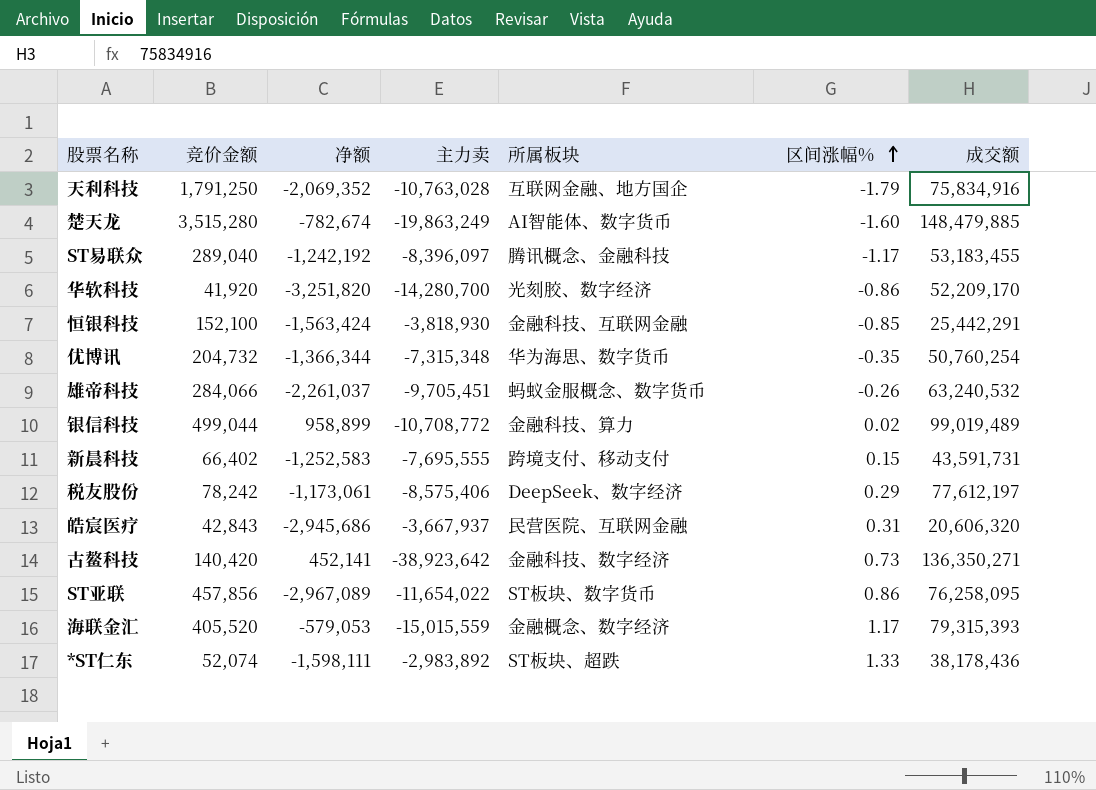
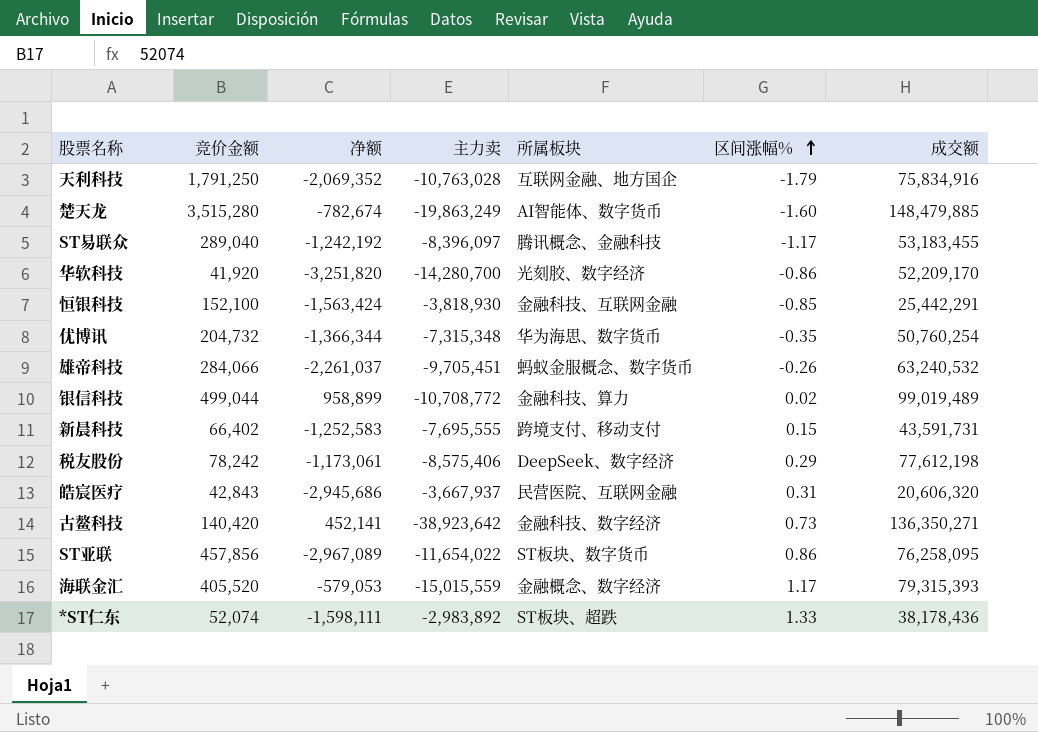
税友股份 | 成交额: 77,612,197 -> 77,612,198

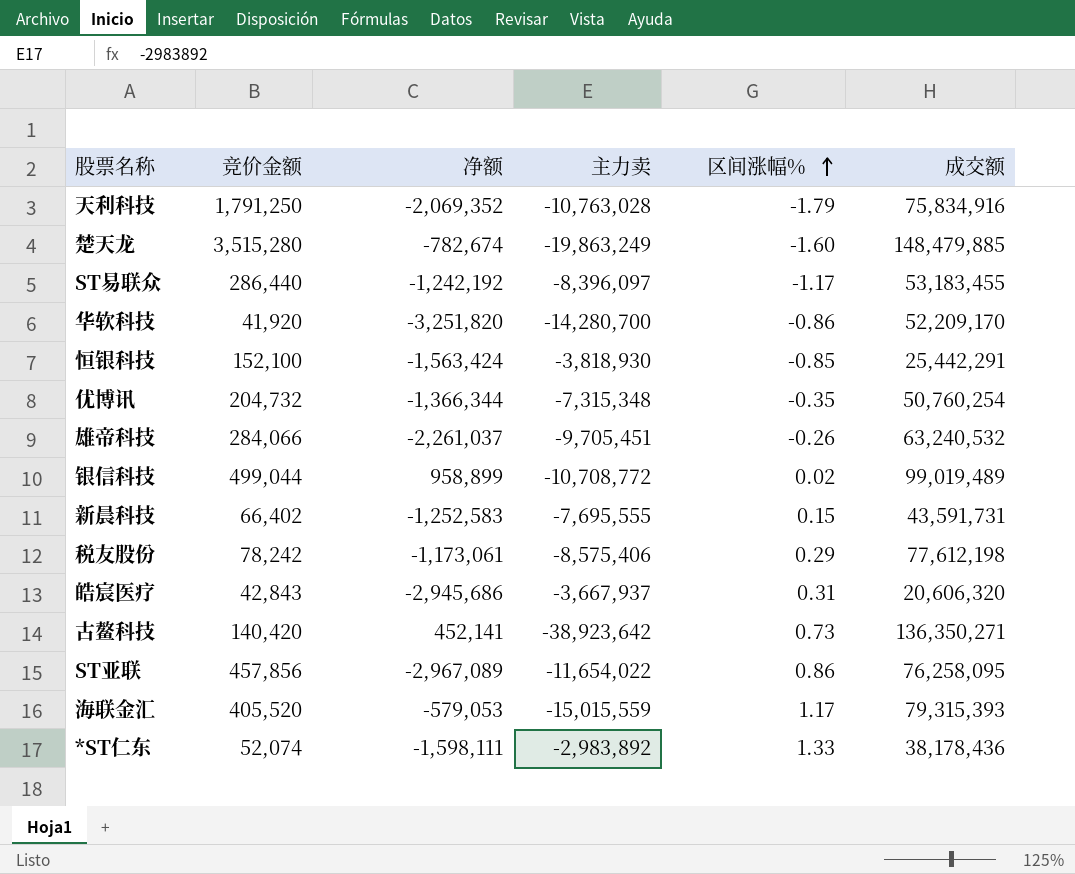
column 所属板块 | position: 5 -> none
ST易联众 | 竞价金额: 289,040 -> 286,440

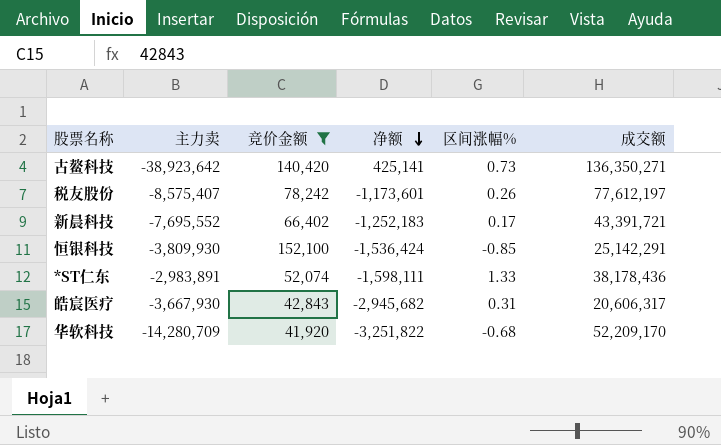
filter: none -> 竞价金额 <= 152,100
row order: 区间涨幅% ascending -> 净额 descending
column 主力卖 | position: 4 -> 2
古鳌科技 | 净额: 452,141 -> 425,141
税友股份 | 主力卖: -8,575,406 -> -8,575,407
税友股份 | 净额: -1,173,061 -> -1,173,601
税友股份 | 区间涨幅%: 0.29 -> 0.26
税友股份 | 成交额: 77,612,198 -> 77,612,197
新晨科技 | 主力卖: -7,695,555 -> -7,695,552
新晨科技 | 净额: -1,252,583 -> -1,252,183
新晨科技 | 区间涨幅%: 0.15 -> 0.17
新晨科技 | 成交额: 43,591,731 -> 43,391,721
恒银科技 | 主力卖: -3,818,930 -> -3,809,930
恒银科技 | 净额: -1,563,424 -> -1,536,424
恒银科技 | 成交额: 25,442,291 -> 25,142,291
*ST仁东 | 主力卖: -2,983,892 -> -2,983,891
皓宸医疗 | 主力卖: -3,667,937 -> -3,667,930
皓宸医疗 | 净额: -2,945,686 -> -2,945,682
皓宸医疗 | 成交额: 20,606,320 -> 20,606,317
华软科技 | 主力卖: -14,280,700 -> -14,280,709
华软科技 | 净额: -3,251,820 -> -3,251,822
华软科技 | 区间涨幅%: -0.86 -> -0.68

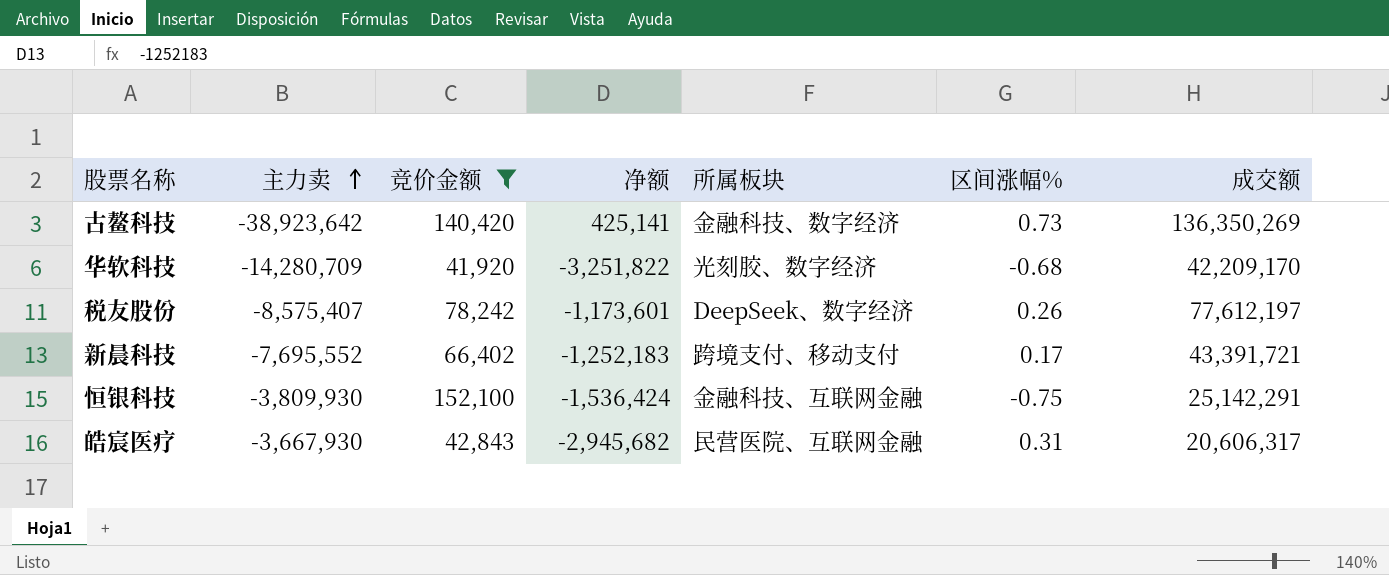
row order: 净额 descending -> 主力卖 ascending
column 所属板块 | position: none -> 5
row *ST仁东: -2,983,891 | 52,074 | -1,598,111 | 1.33 | 38,178,436 -> none
古鳌科技 | 成交额: 136,350,271 -> 136,350,269
华软科技 | 成交额: 52,209,170 -> 42,209,170
恒银科技 | 区间涨幅%: -0.85 -> -0.75

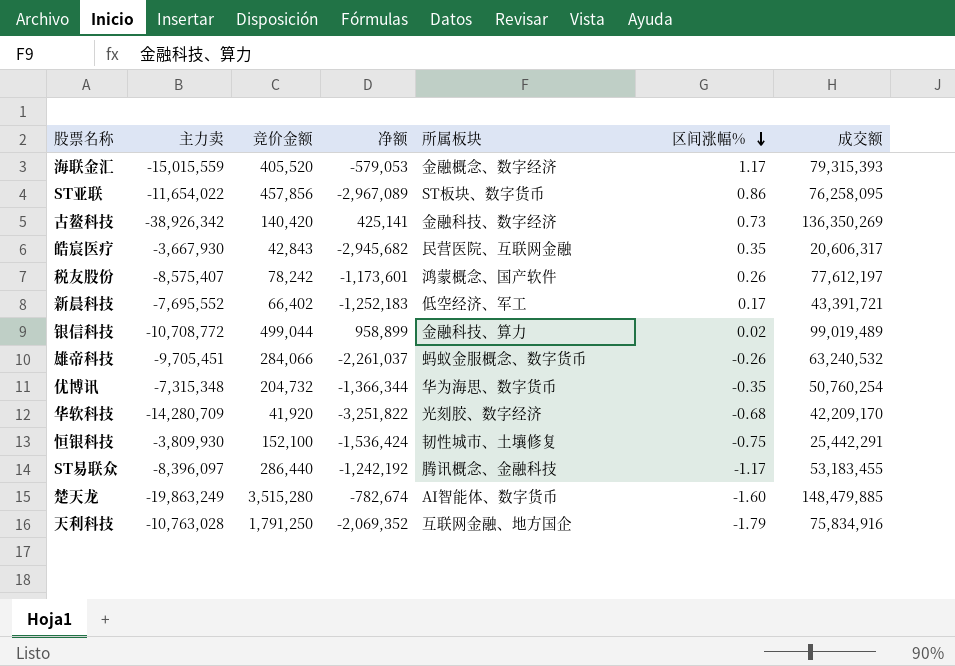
filter: 竞价金额 <= 152,100 -> none
row order: 主力卖 ascending -> 区间涨幅% descending
古鳌科技 | 主力卖: -38,923,642 -> -38,926,342
皓宸医疗 | 区间涨幅%: 0.31 -> 0.35
税友股份 | 所属板块: DeepSeek、数字经济 -> 鸿蒙概念、国产软件
新晨科技 | 所属板块: 跨境支付、移动支付 -> 低空经济、军工
恒银科技 | 所属板块: 金融科技、互联网金融 -> 韧性城市、土壤修复
恒银科技 | 成交额: 25,142,291 -> 25,442,291

